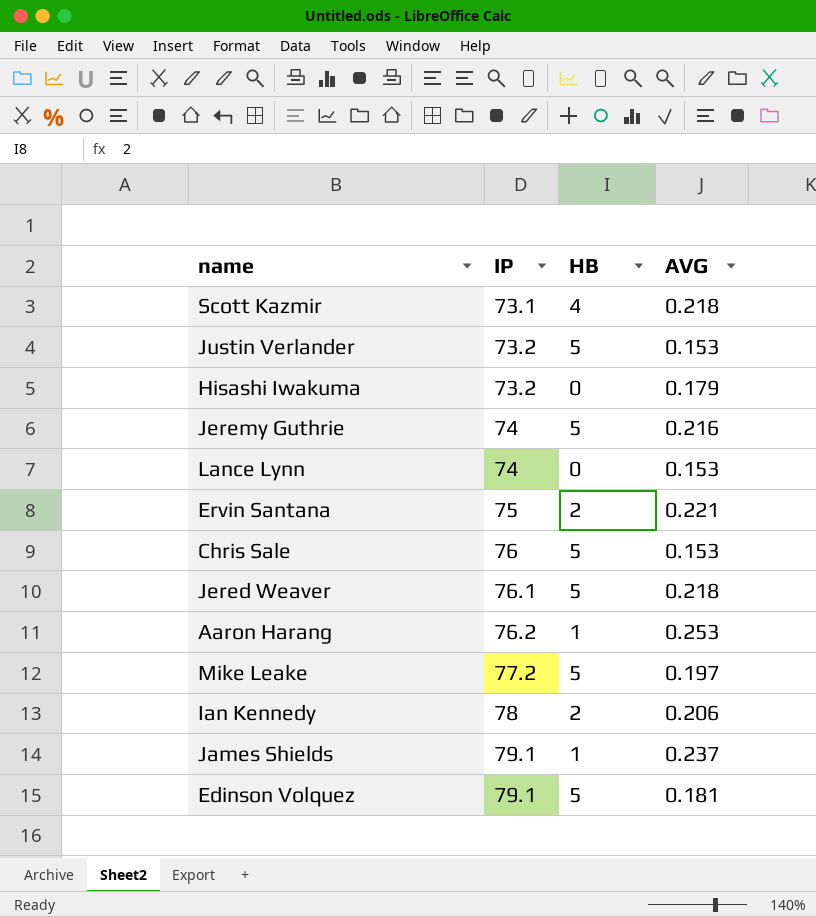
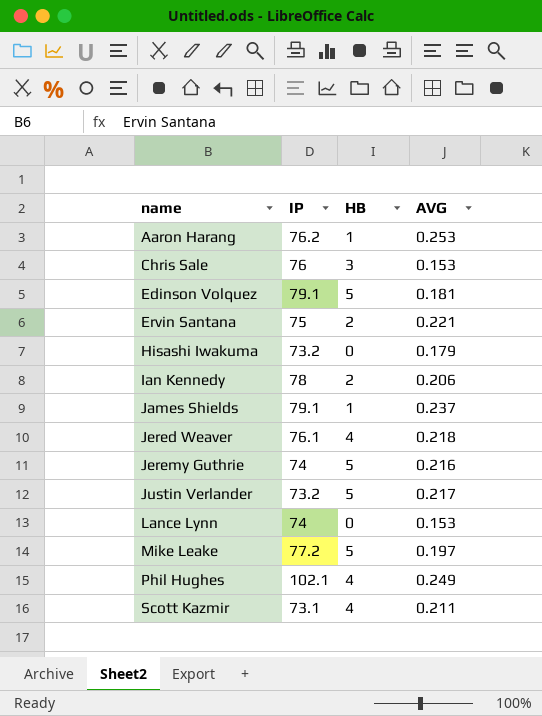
row order: IP ascending -> name ascending
Chris Sale | HB: 5 -> 3
Jered Weaver | HB: 5 -> 4
Justin Verlander | AVG: 0.153 -> 0.217
row Phil Hughes: none -> 102.1 | 4 | 0.249
Scott Kazmir | AVG: 0.218 -> 0.211

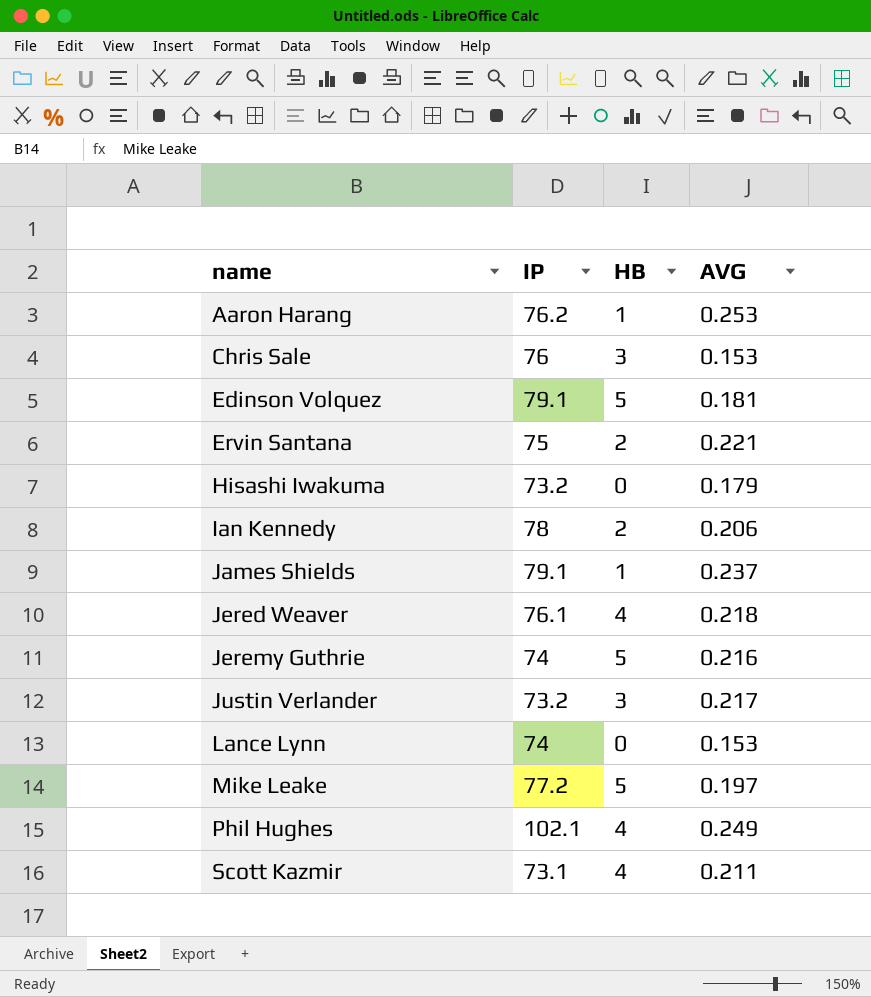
Justin Verlander | HB: 5 -> 3

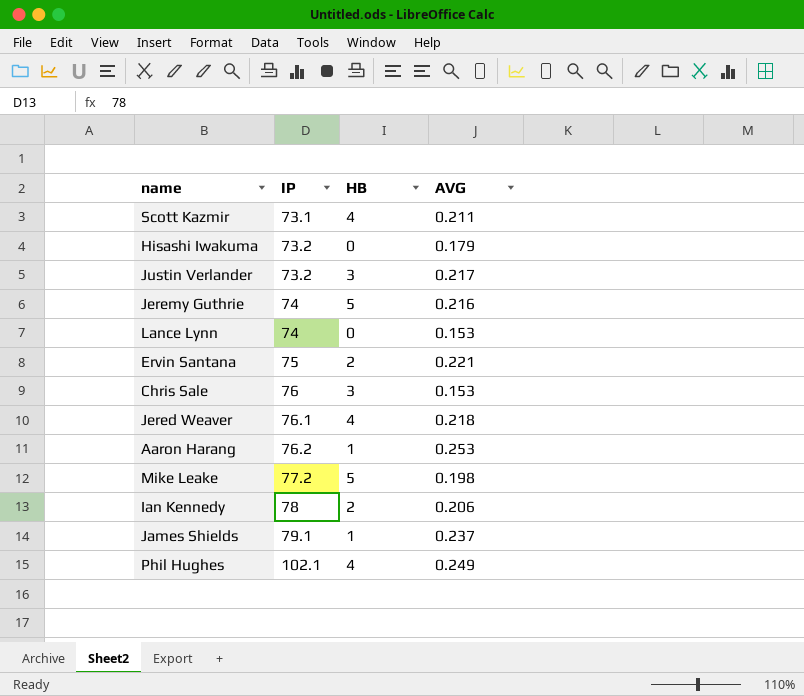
row order: name ascending -> IP ascending
row Edinson Volquez: 79.1 | 5 | 0.181 -> none
Mike Leake | AVG: 0.197 -> 0.198

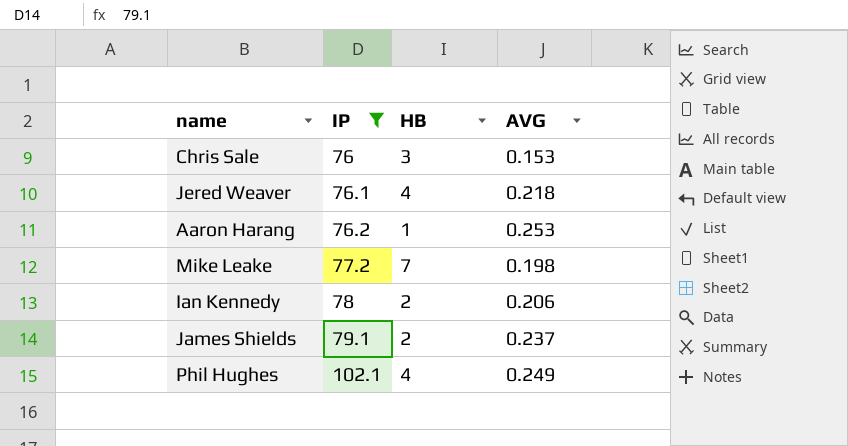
filter: none -> IP >= 76
Mike Leake | HB: 5 -> 7
James Shields | HB: 1 -> 2

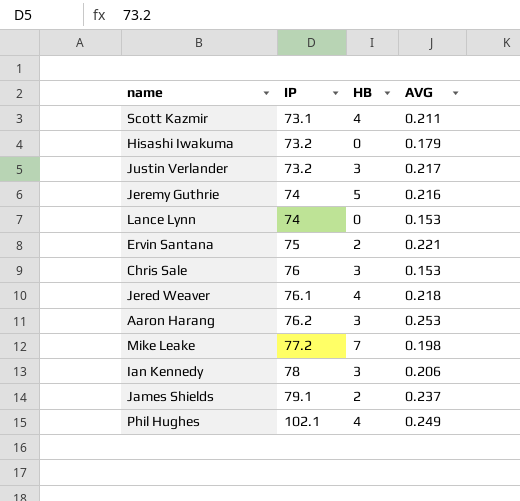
filter: IP >= 76 -> none
Aaron Harang | HB: 1 -> 3
Ian Kennedy | HB: 2 -> 3

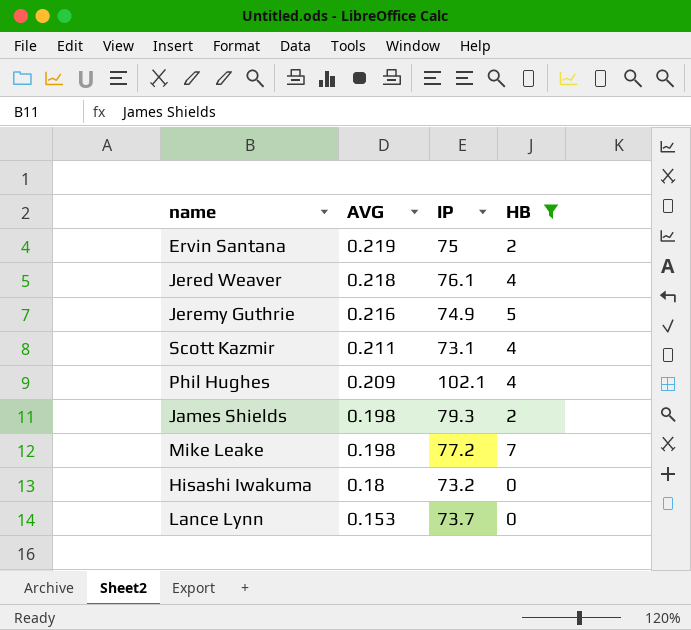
filter: none -> HB != 3
row order: IP ascending -> AVG descending
column AVG | position: 4 -> 2
Ervin Santana | AVG: 0.221 -> 0.219
Jeremy Guthrie | IP: 74 -> 74.9
Phil Hughes | AVG: 0.249 -> 0.209
James Shields | AVG: 0.237 -> 0.198
James Shields | IP: 79.1 -> 79.3
Hisashi Iwakuma | AVG: 0.179 -> 0.18
Lance Lynn | IP: 74 -> 73.7

